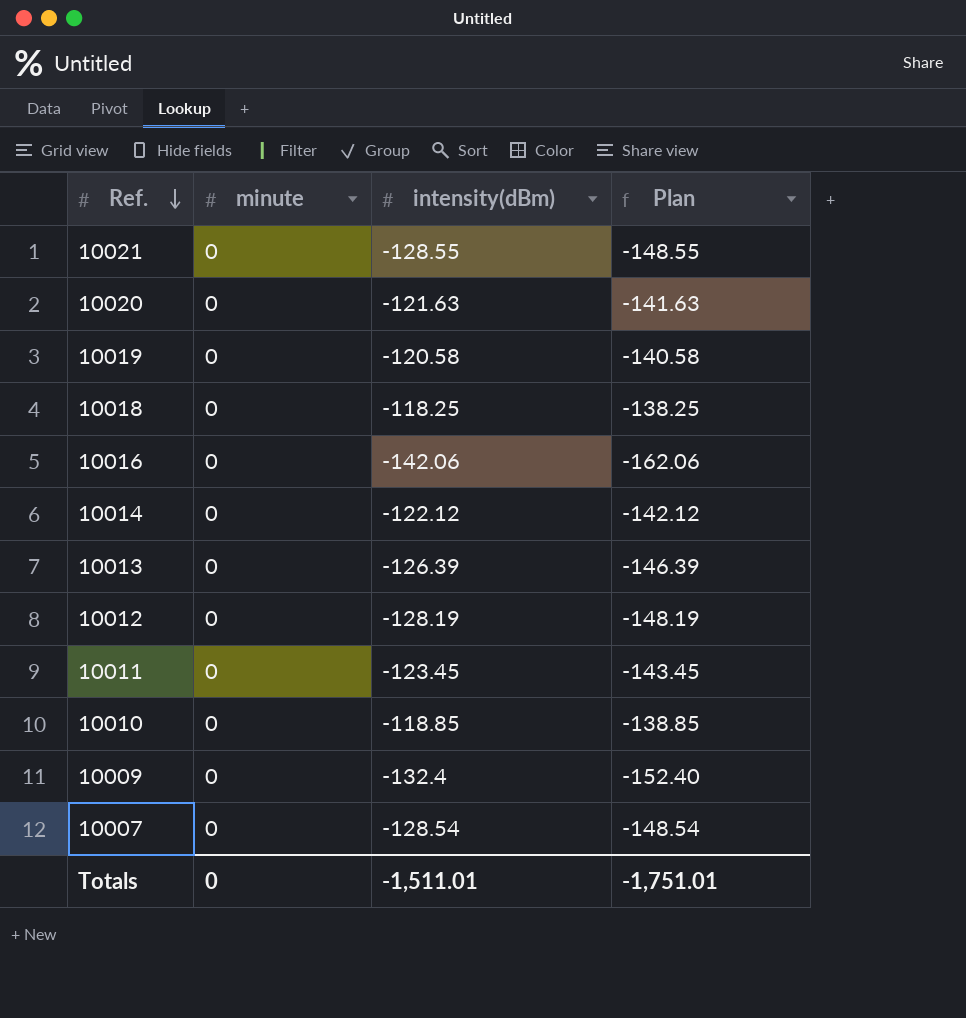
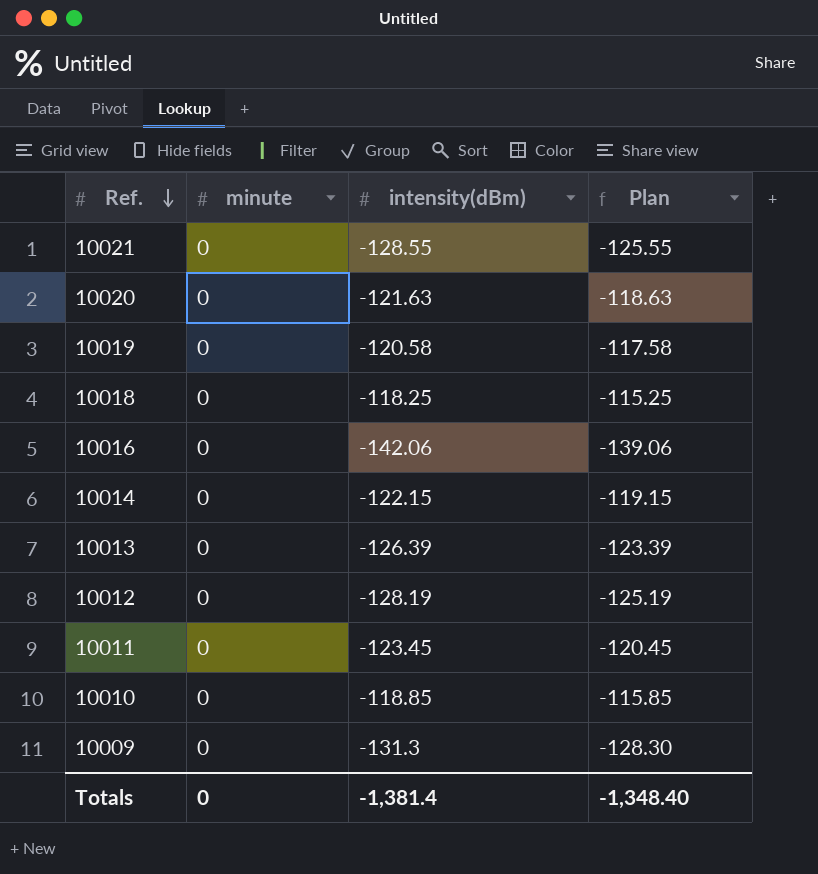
column Plan | formula: [intensity(dBm)] - 20 -> [intensity(dBm)] + 3
row 10007: 0 | -128.54 | -148.54 -> none
10014 | intensity(dBm): -122.12 -> -122.15
10009 | intensity(dBm): -132.4 -> -131.3
Totals | intensity(dBm): -1,511.01 -> -1,381.4
Totals | Plan: -1,751.01 -> -1,348.40

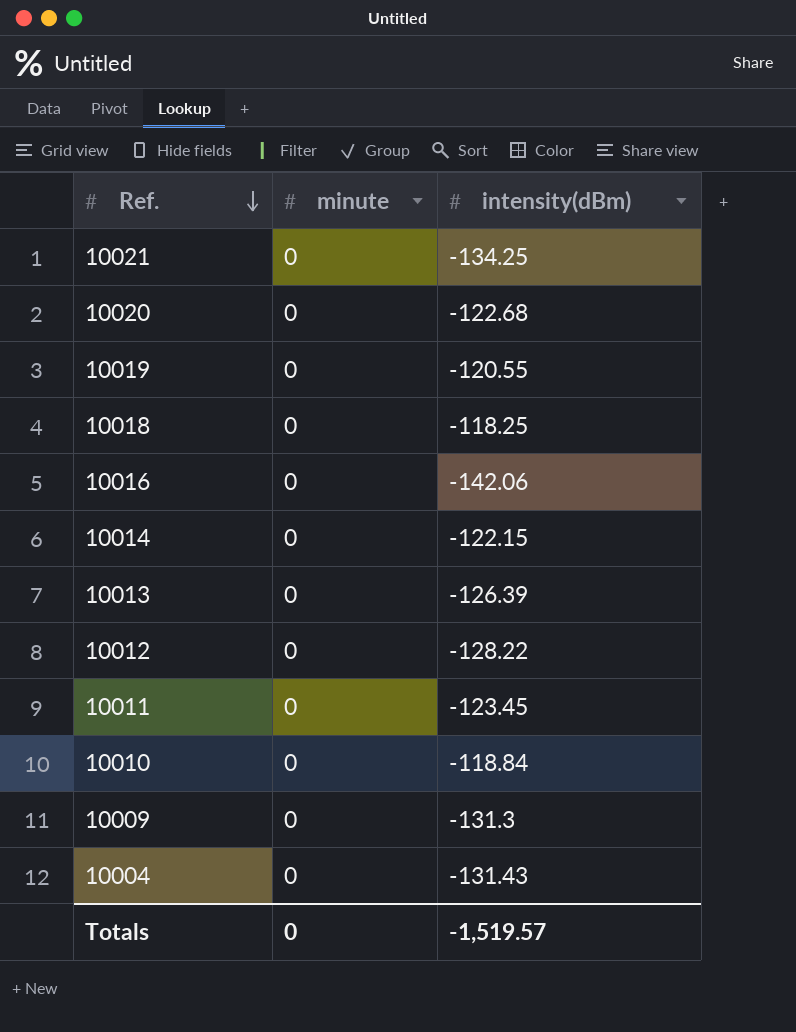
column Plan | formula: [intensity(dBm)] + 3 -> none
10021 | intensity(dBm): -128.55 -> -134.25
10020 | intensity(dBm): -121.63 -> -122.68
10019 | intensity(dBm): -120.58 -> -120.55
10012 | intensity(dBm): -128.19 -> -128.22
10010 | intensity(dBm): -118.85 -> -118.84
row 10004: none -> 0 | -131.43
Totals | intensity(dBm): -1,381.4 -> -1,519.57

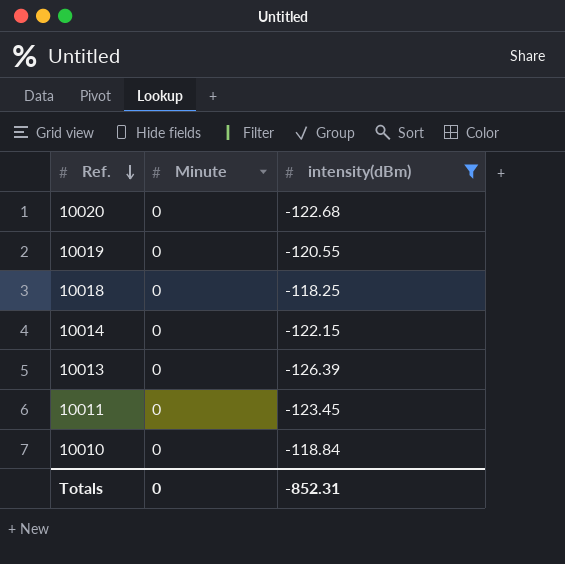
filter: none -> intensity(dBm) >= -126.39
column name: minute -> Minute
Totals | intensity(dBm): -1,519.57 -> -852.31

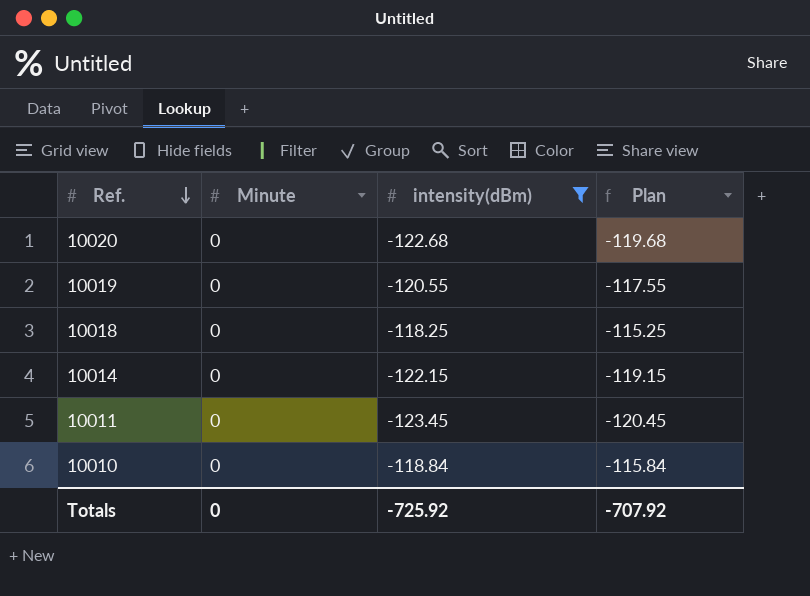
column Plan | formula: none -> [intensity(dBm)] + 3
row 10013: 0 | -126.39 -> none
Totals | intensity(dBm): -852.31 -> -725.92

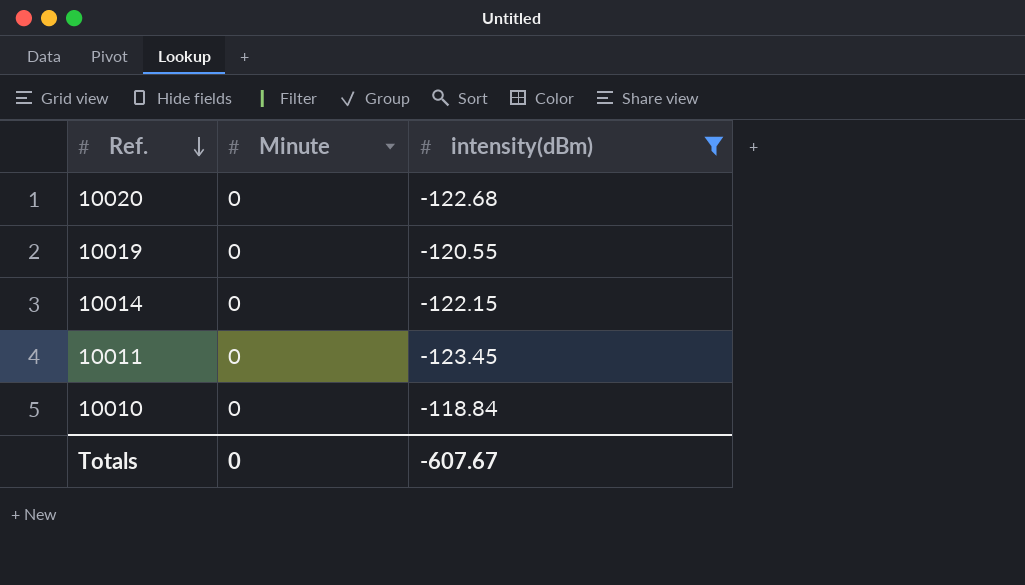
column Plan | formula: [intensity(dBm)] + 3 -> none
row 10018: 0 | -118.25 | -115.25 -> none
Totals | intensity(dBm): -725.92 -> -607.67

